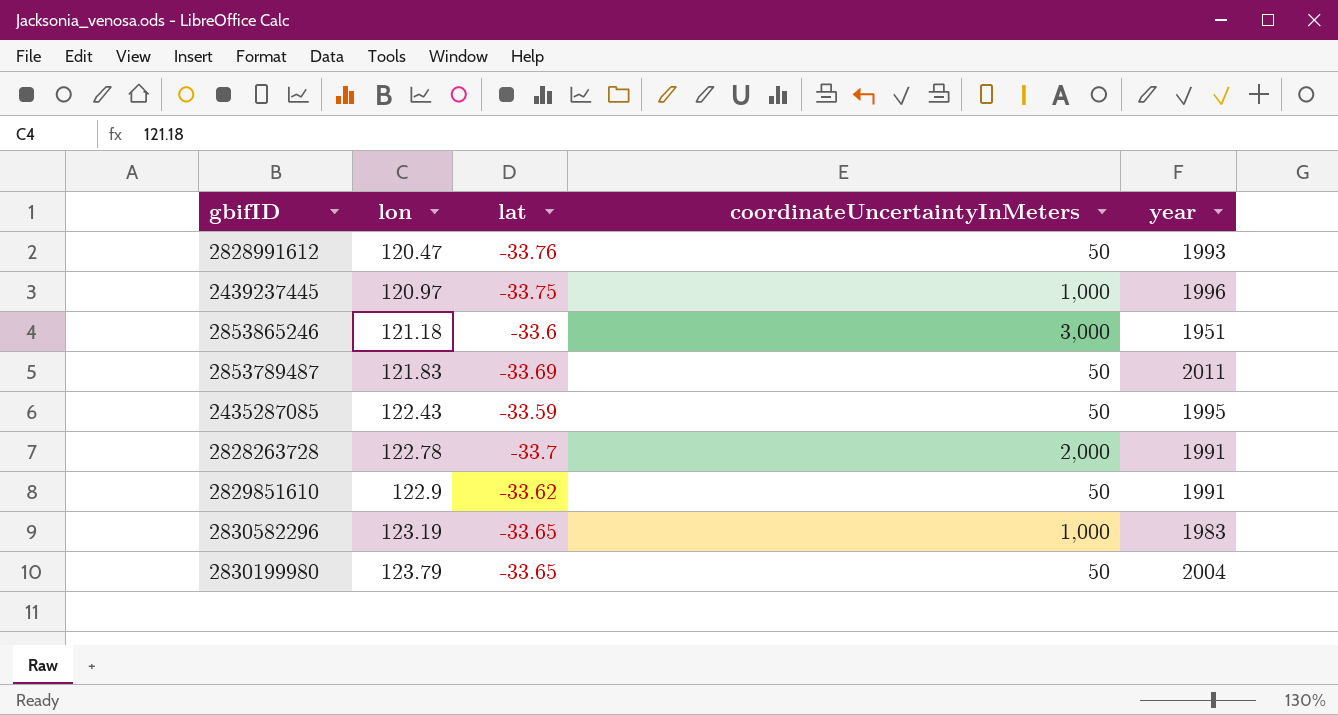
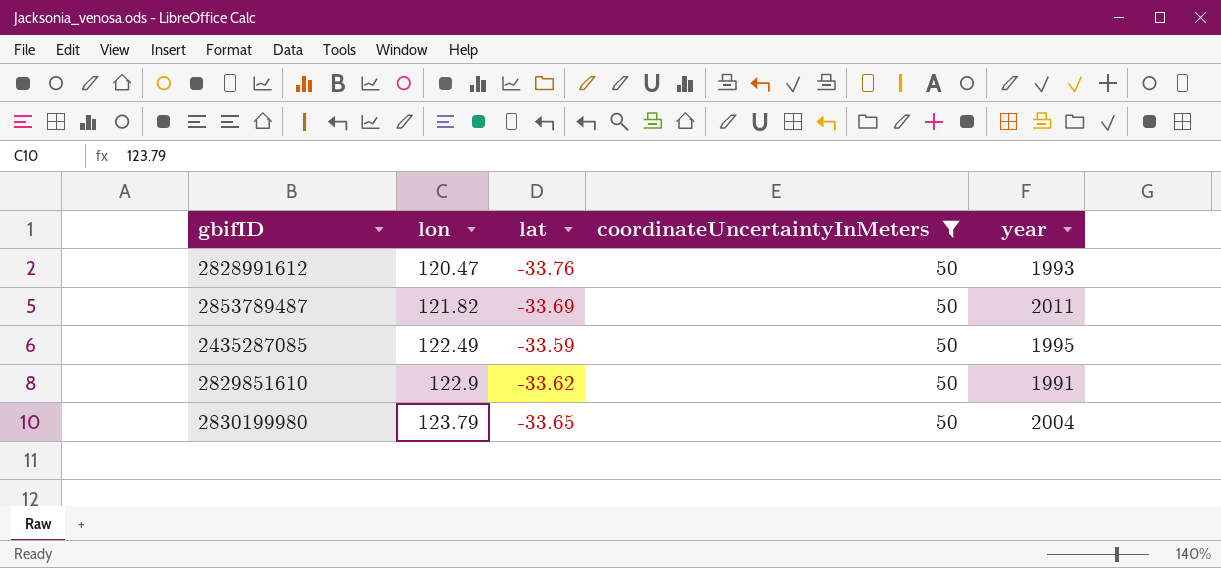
filter: none -> coordinateUncertaintyInMeters = 50
2853789487 | lon: 121.83 -> 121.82
2435287085 | lon: 122.43 -> 122.49

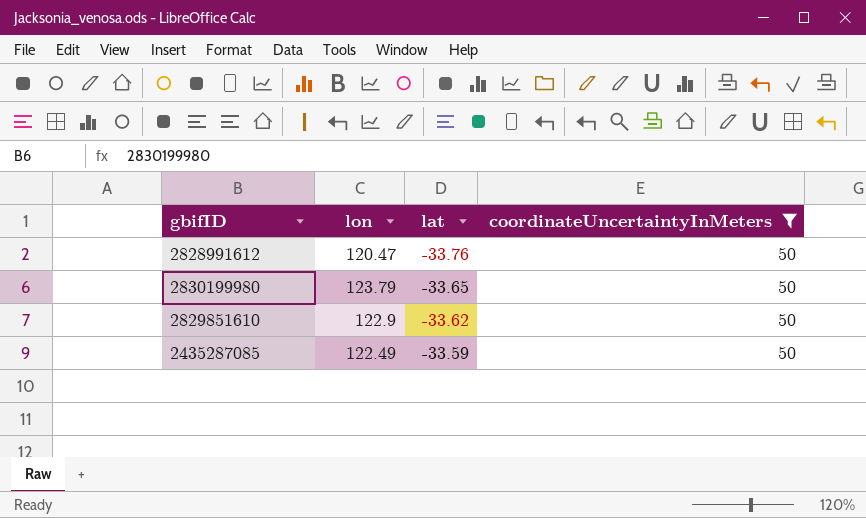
row order: lon ascending -> lat ascending
column year | position: 5 -> none
row 2853789487: 121.82 | -33.69 | 50 | 2011 -> none

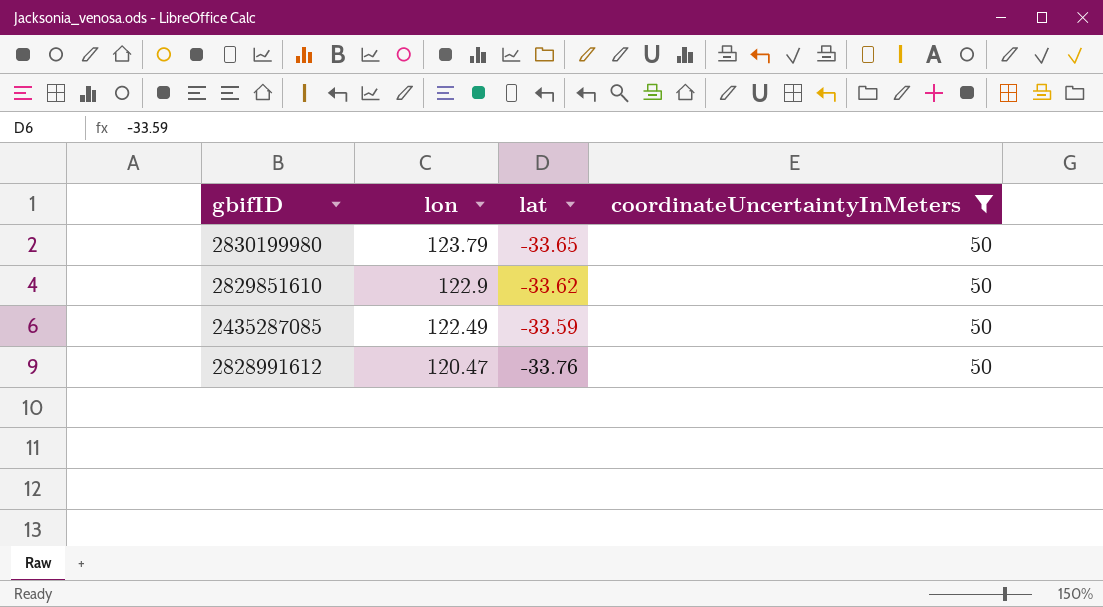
row order: lat ascending -> lon descending

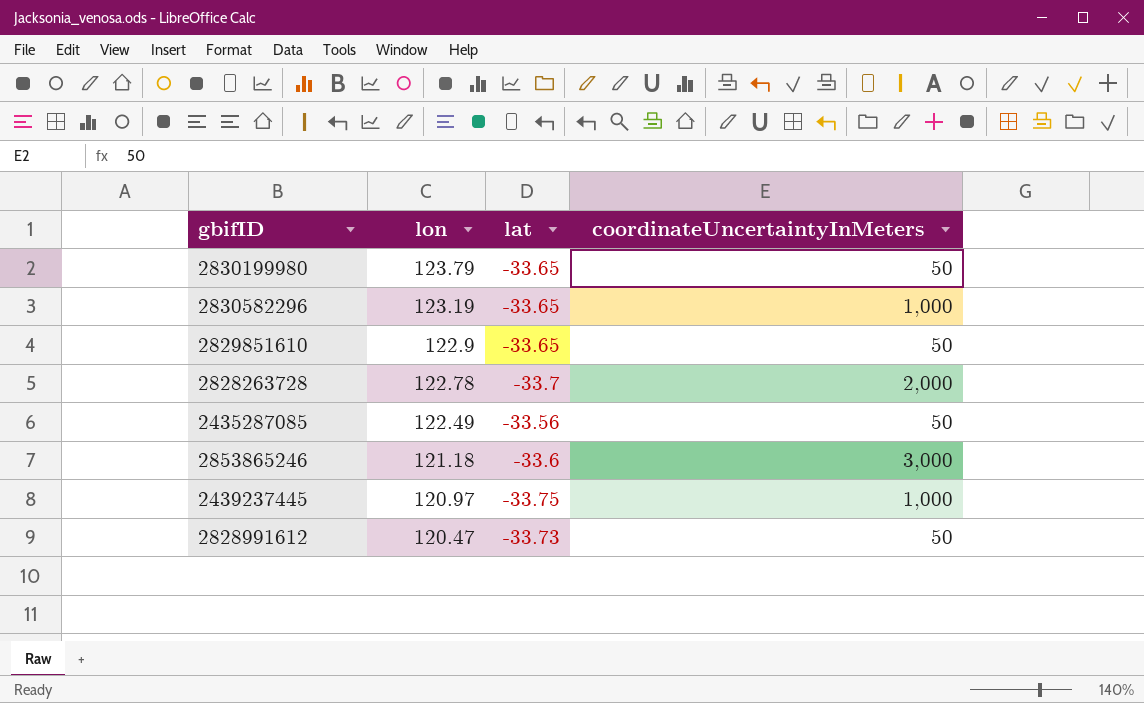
filter: coordinateUncertaintyInMeters = 50 -> none
2829851610 | lat: -33.62 -> -33.65
2435287085 | lat: -33.59 -> -33.56
2828991612 | lat: -33.76 -> -33.73

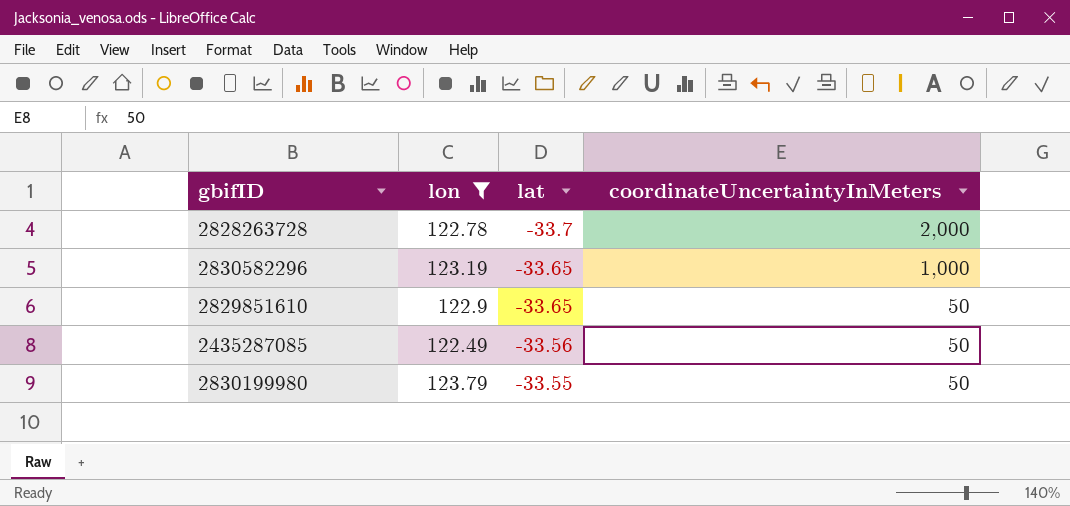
filter: none -> lon >= 122.49
row order: lon descending -> lat ascending
2830199980 | lat: -33.65 -> -33.55

